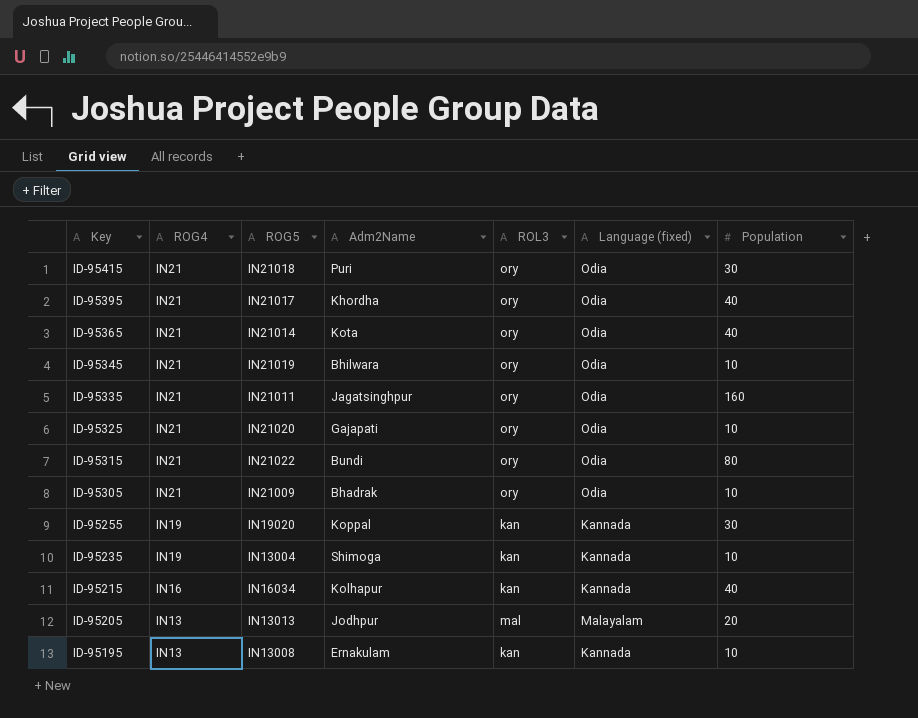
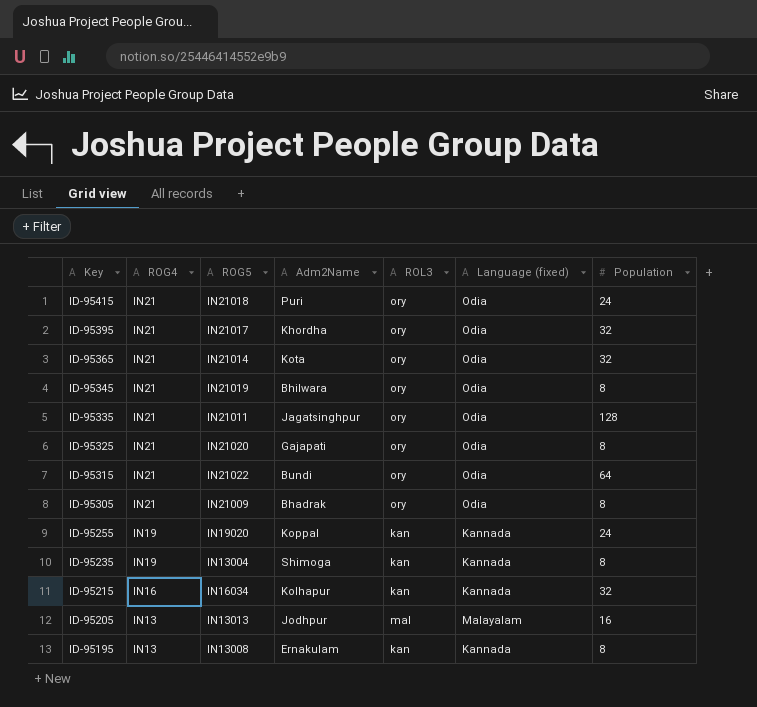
ID-95415 | Population: 30 -> 24
ID-95395 | Population: 40 -> 32
ID-95365 | Population: 40 -> 32
ID-95345 | Population: 10 -> 8
ID-95335 | Population: 160 -> 128
ID-95325 | Population: 10 -> 8
ID-95315 | Population: 80 -> 64
ID-95305 | Population: 10 -> 8
ID-95255 | Population: 30 -> 24
ID-95235 | Population: 10 -> 8
ID-95215 | Population: 40 -> 32
ID-95205 | Population: 20 -> 16
ID-95195 | Population: 10 -> 8

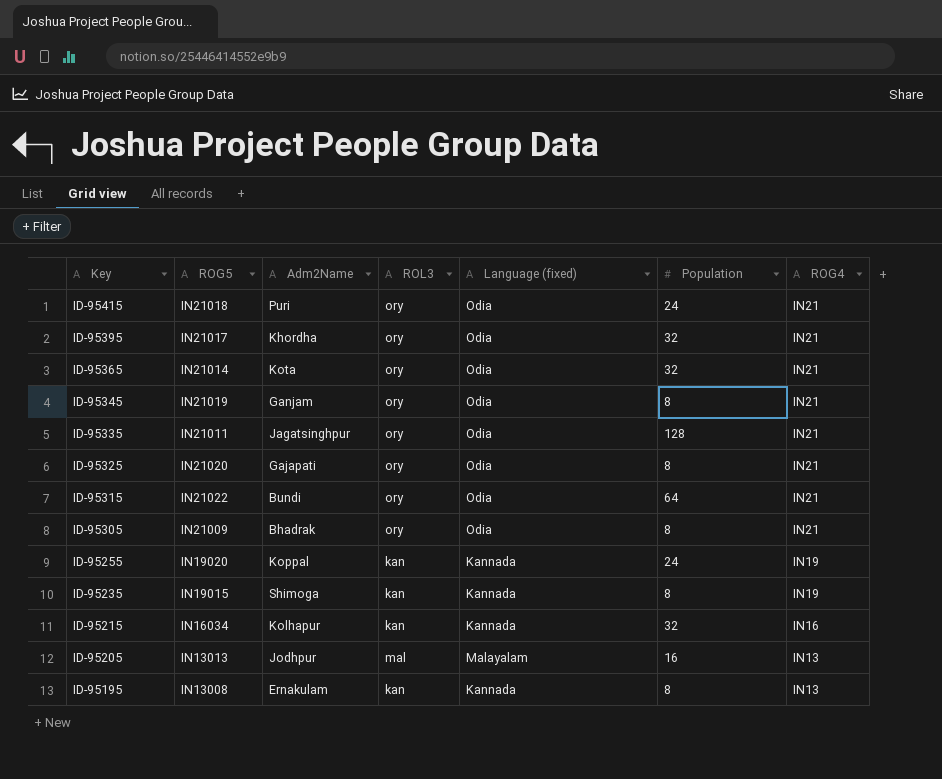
column ROG4 | position: 2 -> 7
ID-95345 | Adm2Name: Bhilwara -> Ganjam
ID-95235 | ROG5: IN13004 -> IN19015

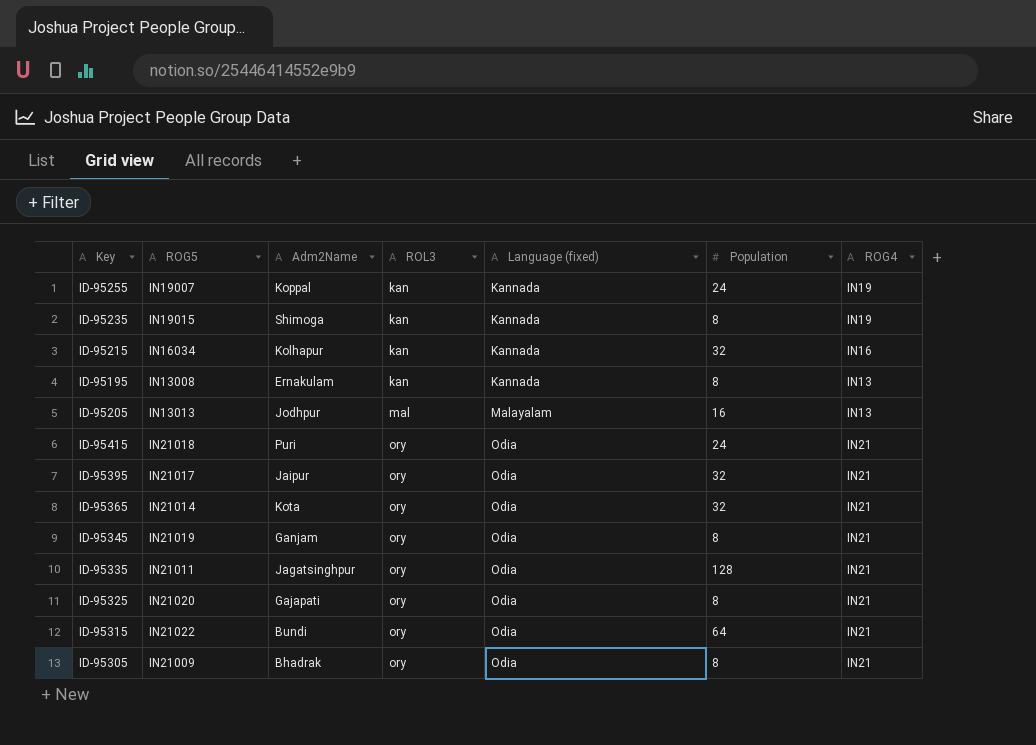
row order: Key descending -> ROL3 ascending
ID-95255 | ROG5: IN19020 -> IN19007
ID-95395 | Adm2Name: Khordha -> Jaipur

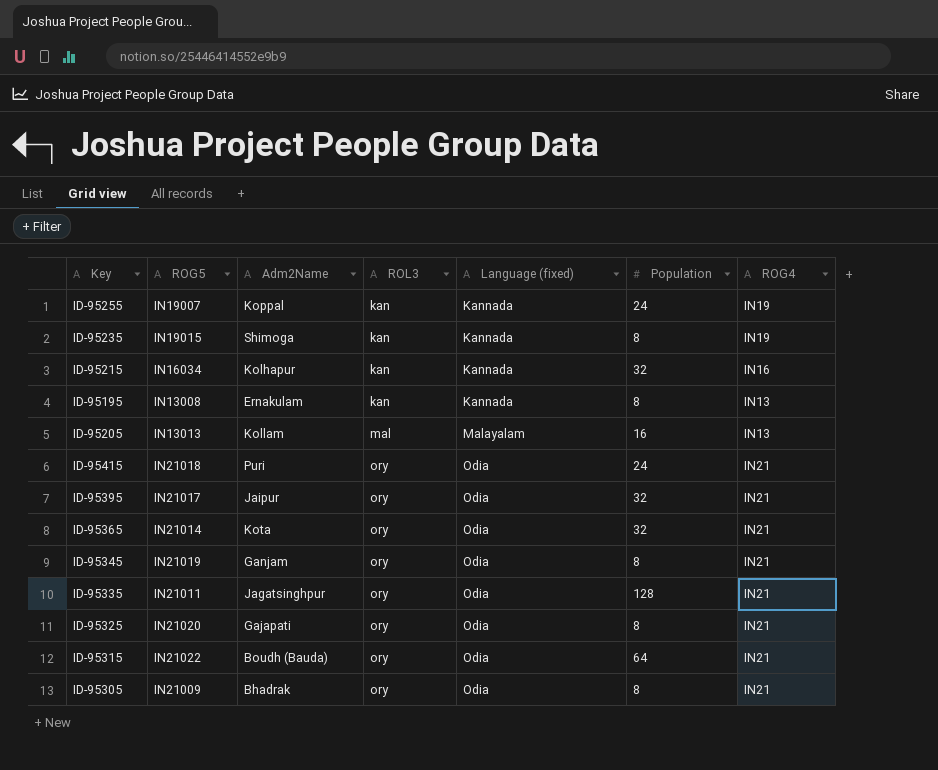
ID-95205 | Adm2Name: Jodhpur -> Kollam
ID-95315 | Adm2Name: Bundi -> Boudh (Bauda)

